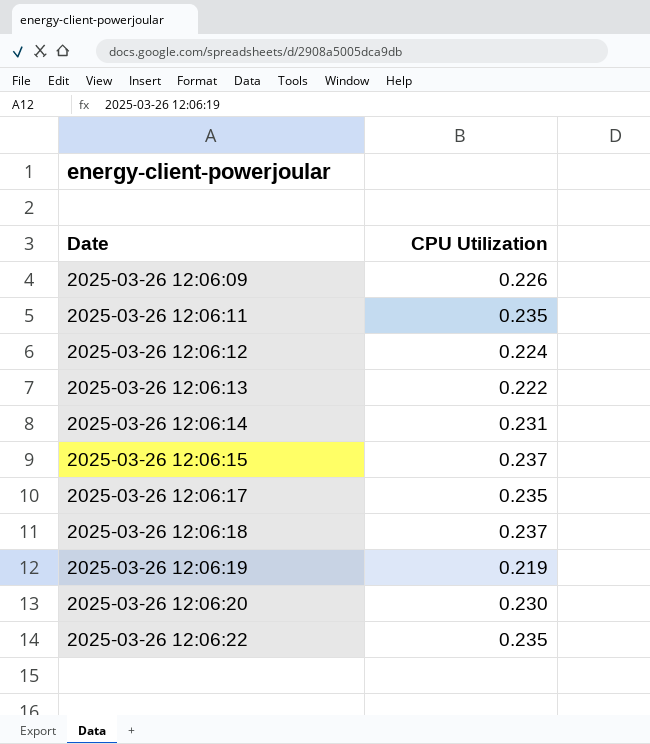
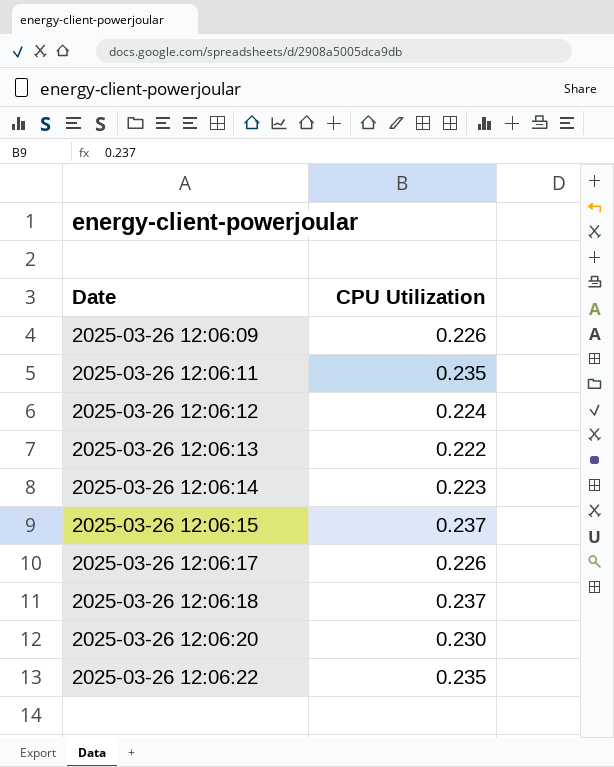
row 2025-03-26 12:06:19: 0.219 -> none
2025-03-26 12:06:14 | CPU Utilization: 0.231 -> 0.223
2025-03-26 12:06:17 | CPU Utilization: 0.235 -> 0.226

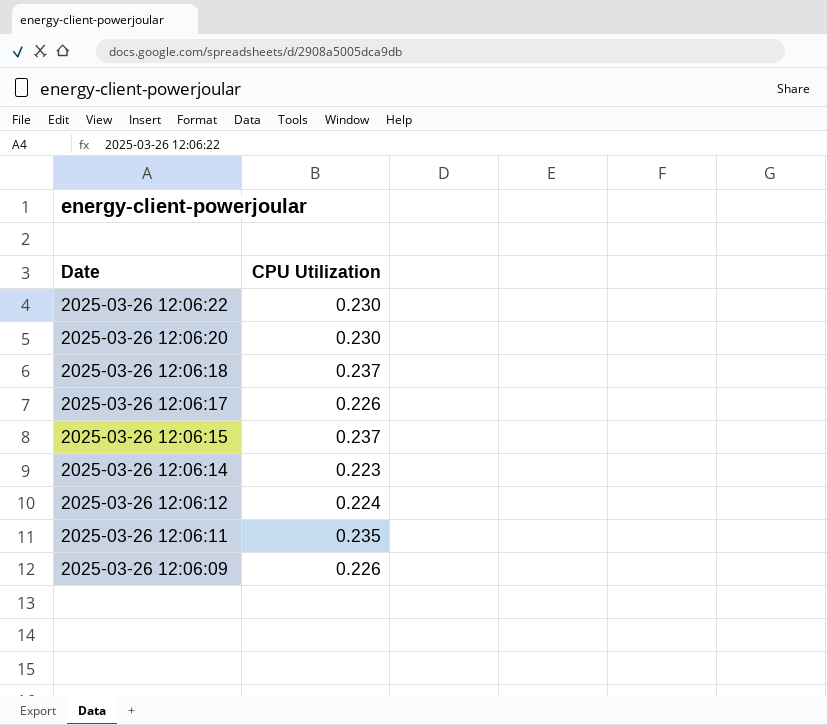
row order: Date ascending -> Date descending
row 2025-03-26 12:06:13: 0.222 -> none
2025-03-26 12:06:22 | CPU Utilization: 0.235 -> 0.230

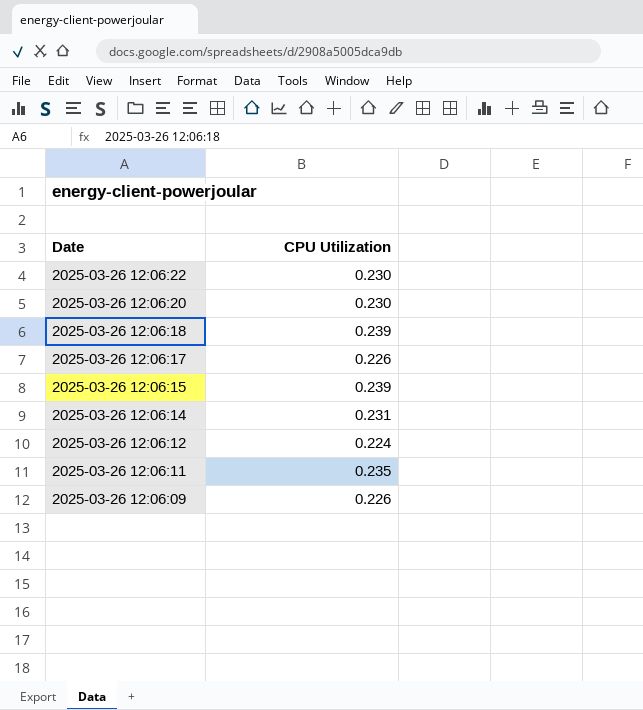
2025-03-26 12:06:18 | CPU Utilization: 0.237 -> 0.239
2025-03-26 12:06:15 | CPU Utilization: 0.237 -> 0.239
2025-03-26 12:06:14 | CPU Utilization: 0.223 -> 0.231

